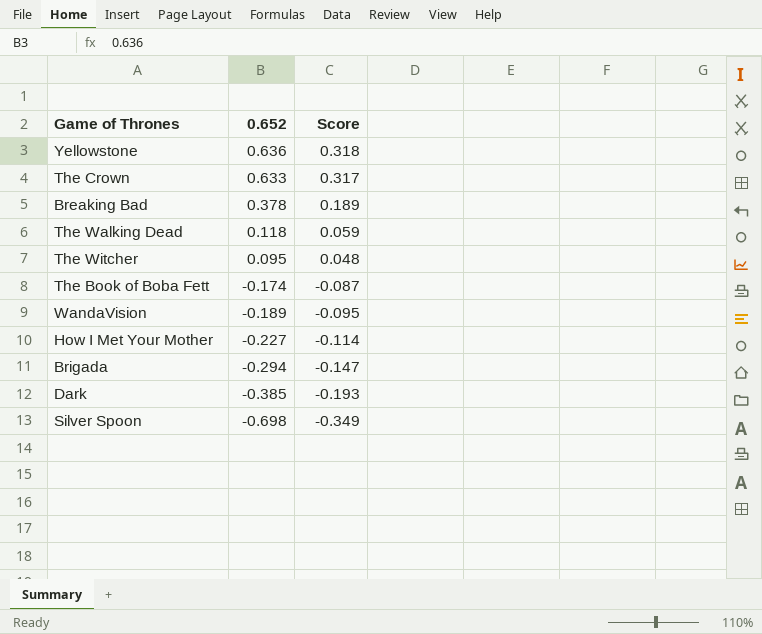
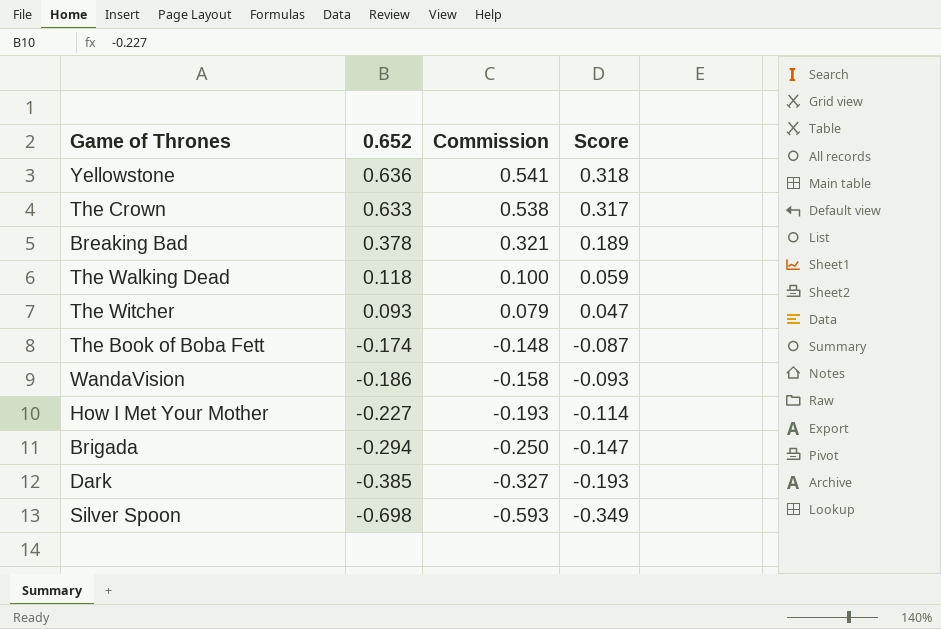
column Commission | formula: none -> [0.652] * 0.85
The Witcher | 0.652: 0.095 -> 0.093
The Witcher | Score: 0.048 -> 0.047
WandaVision | 0.652: -0.189 -> -0.186
WandaVision | Score: -0.095 -> -0.093

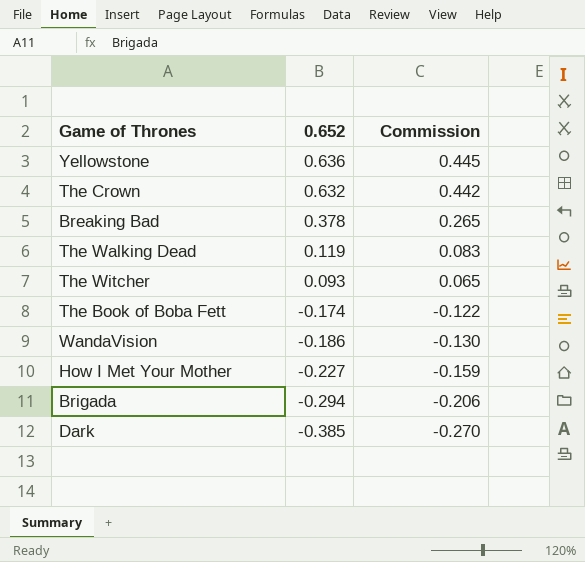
column Score | formula: [0.652] * 0.5 -> none
column Commission | formula: [0.652] * 0.85 -> [0.652] * 0.7
row Silver Spoon: -0.698 | -0.593 | -0.349 -> none
The Crown | 0.652: 0.633 -> 0.632
The Walking Dead | 0.652: 0.118 -> 0.119

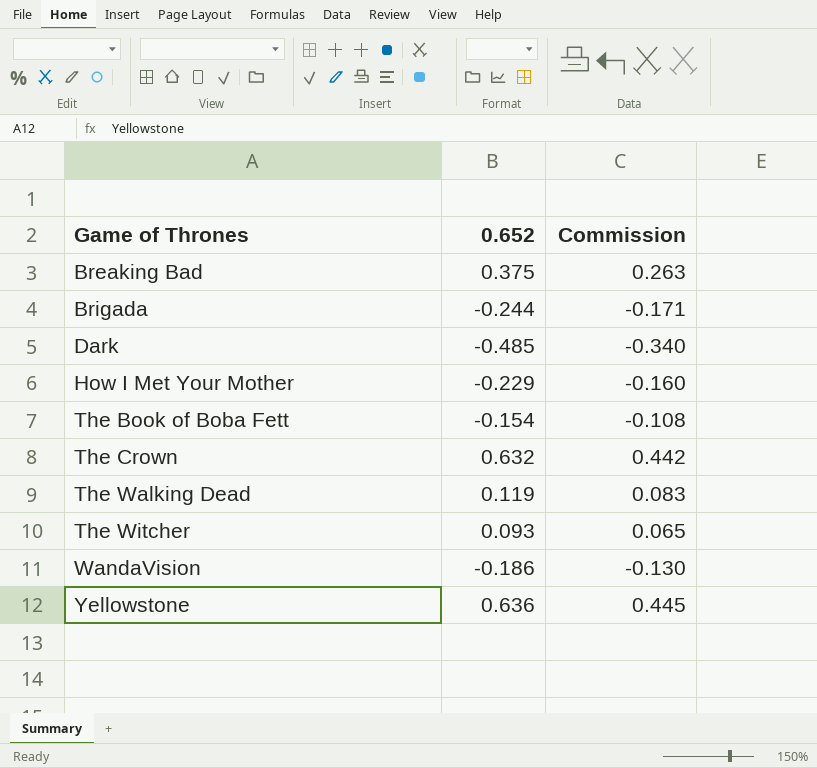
row order: 0.652 descending -> Game of Thrones ascending
Breaking Bad | 0.652: 0.378 -> 0.375
Breaking Bad | Commission: 0.265 -> 0.263
Brigada | 0.652: -0.294 -> -0.244
Brigada | Commission: -0.206 -> -0.171
Dark | 0.652: -0.385 -> -0.485
Dark | Commission: -0.270 -> -0.340
How I Met Your Mother | 0.652: -0.227 -> -0.229
How I Met Your Mother | Commission: -0.159 -> -0.160
The Book of Boba Fett | 0.652: -0.174 -> -0.154
The Book of Boba Fett | Commission: -0.122 -> -0.108

